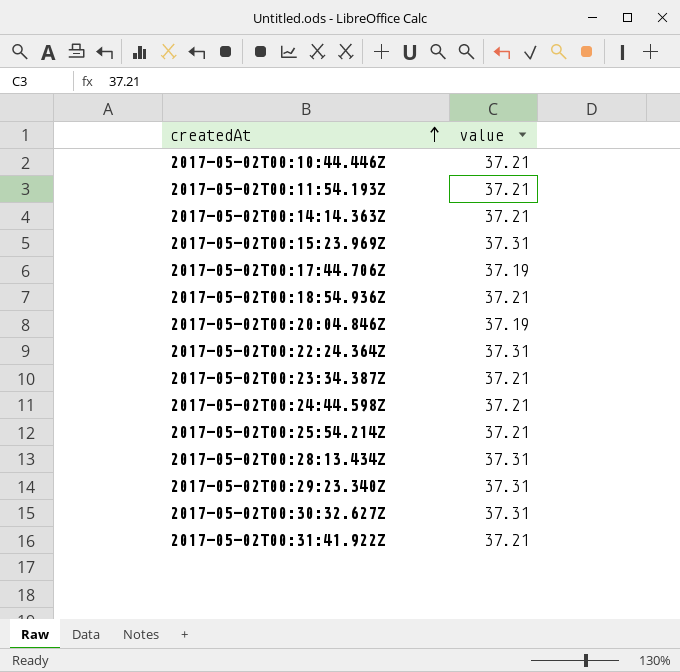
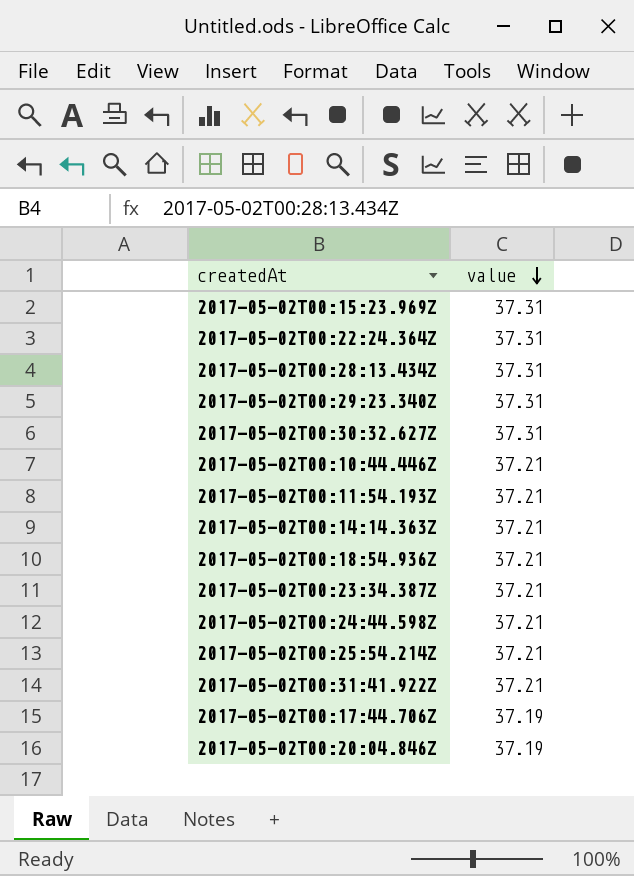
row order: createdAt ascending -> value descending

